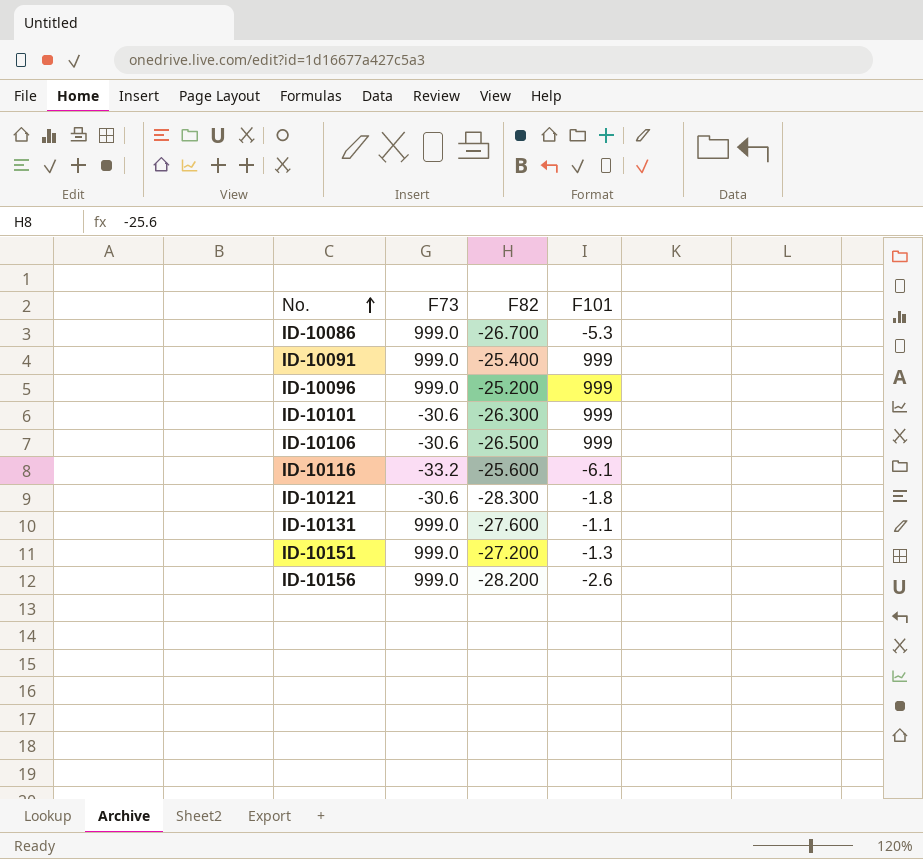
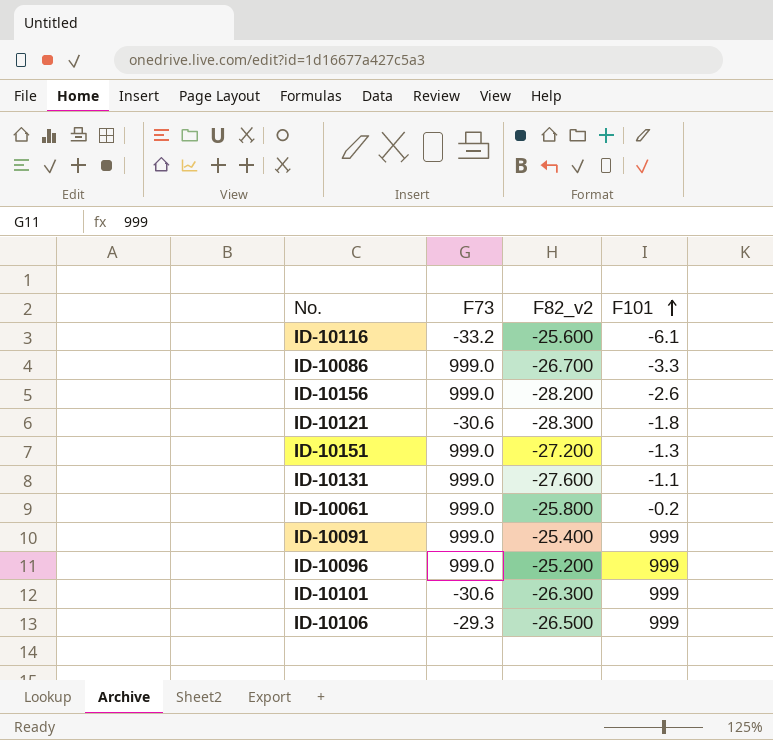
row order: No. ascending -> F101 ascending
column name: F82 -> F82_v2
ID-10086 | F101: -5.3 -> -3.3
row ID-10061: none -> 999.0 | -25.800 | -0.2
ID-10106 | F73: -30.6 -> -29.3

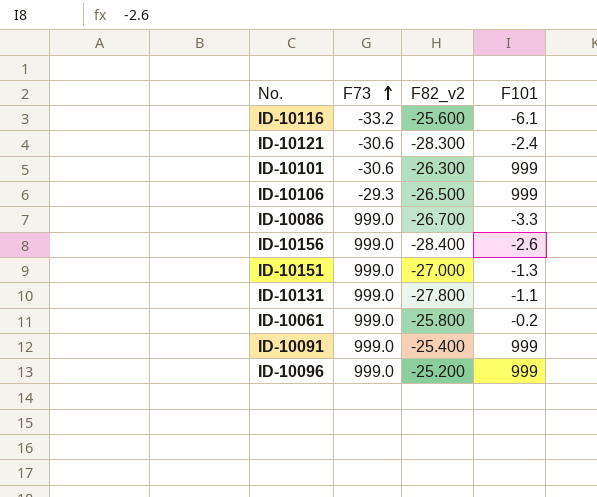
row order: F101 ascending -> F73 ascending
ID-10121 | F101: -1.8 -> -2.4
ID-10156 | F82_v2: -28.200 -> -28.400
ID-10151 | F82_v2: -27.200 -> -27.000
ID-10131 | F82_v2: -27.600 -> -27.800

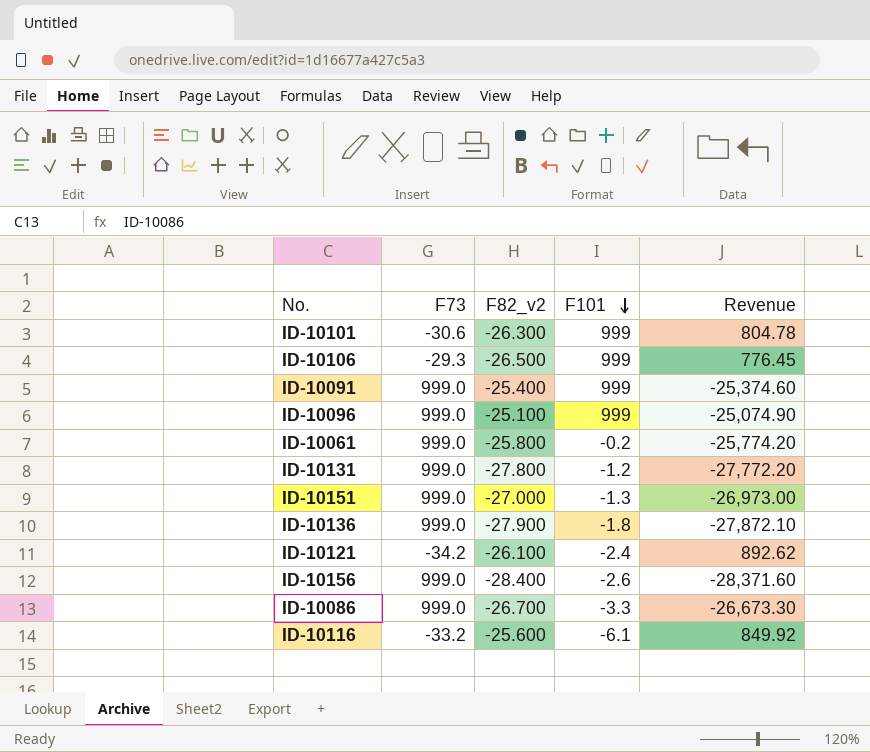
row order: F73 ascending -> F101 descending
column Revenue | formula: none -> [F73] * [F82_v2]
ID-10096 | F82_v2: -25.200 -> -25.100
ID-10131 | F101: -1.1 -> -1.2
row ID-10136: none -> 999.0 | -27.900 | -1.8 | -27,872.10
ID-10121 | F73: -30.6 -> -34.2
ID-10121 | F82_v2: -28.300 -> -26.100

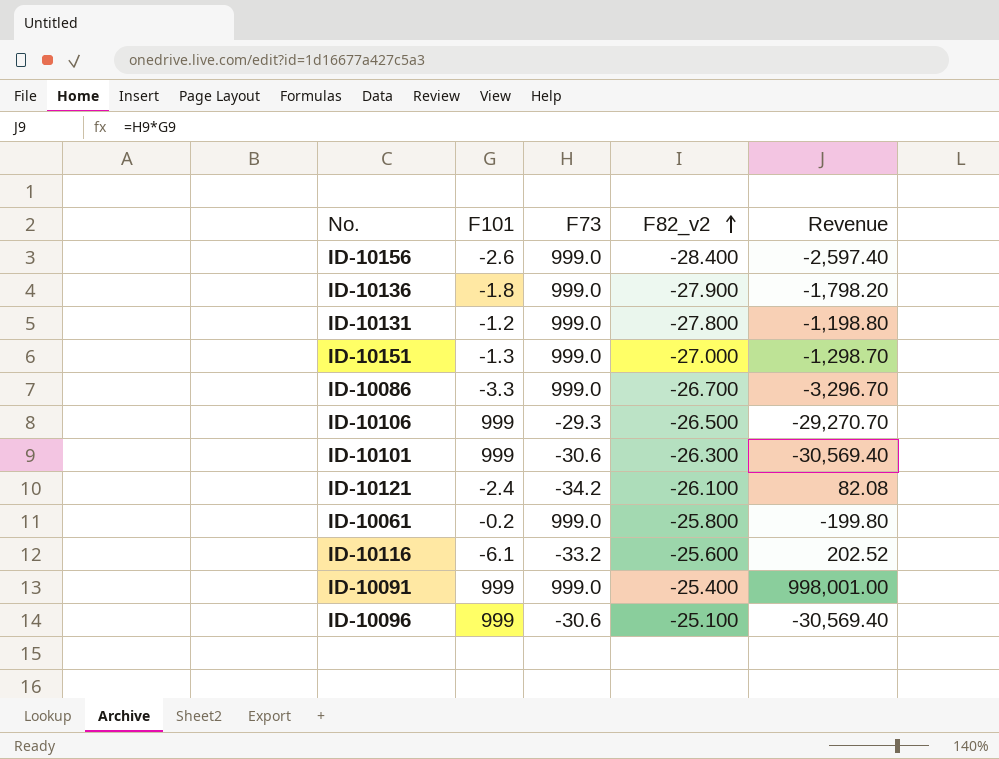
row order: F101 descending -> F82_v2 ascending
column F101 | position: 4 -> 2
column Revenue | formula: [F73] * [F82_v2] -> [F101] * [F73]
ID-10096 | F73: 999.0 -> -30.6

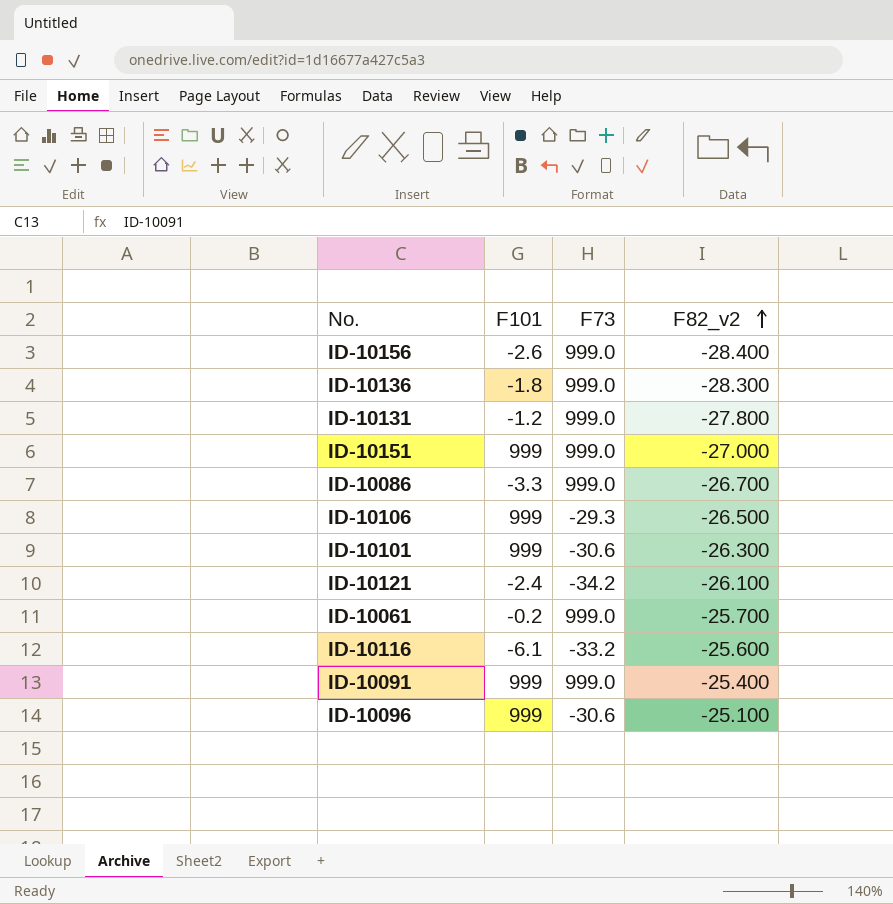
column Revenue | formula: [F101] * [F73] -> none
ID-10136 | F82_v2: -27.900 -> -28.300
ID-10151 | F101: -1.3 -> 999
ID-10061 | F82_v2: -25.800 -> -25.700

